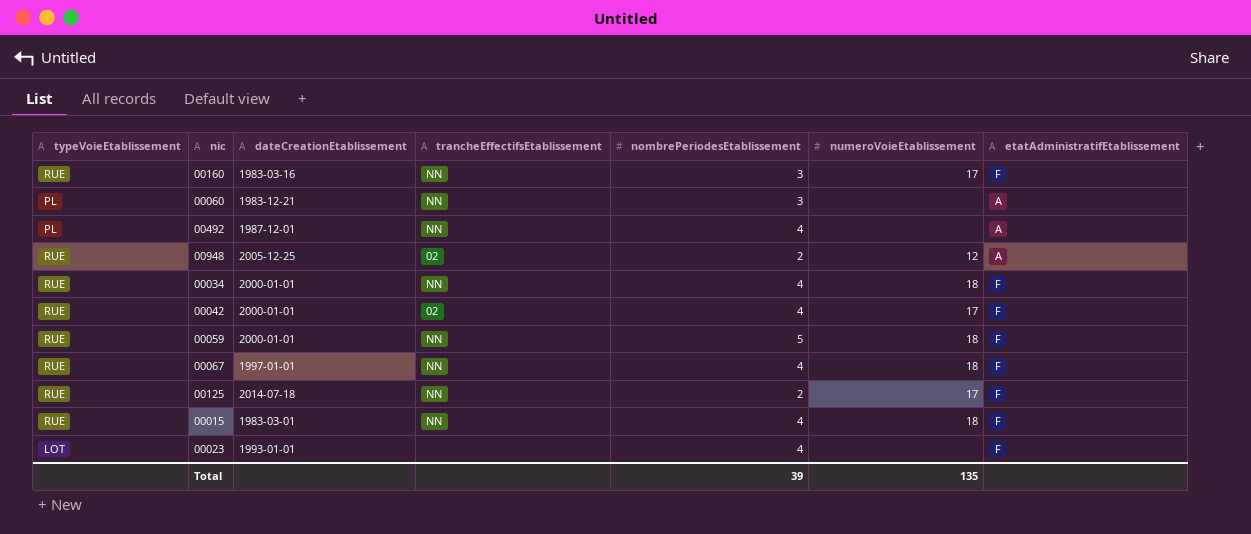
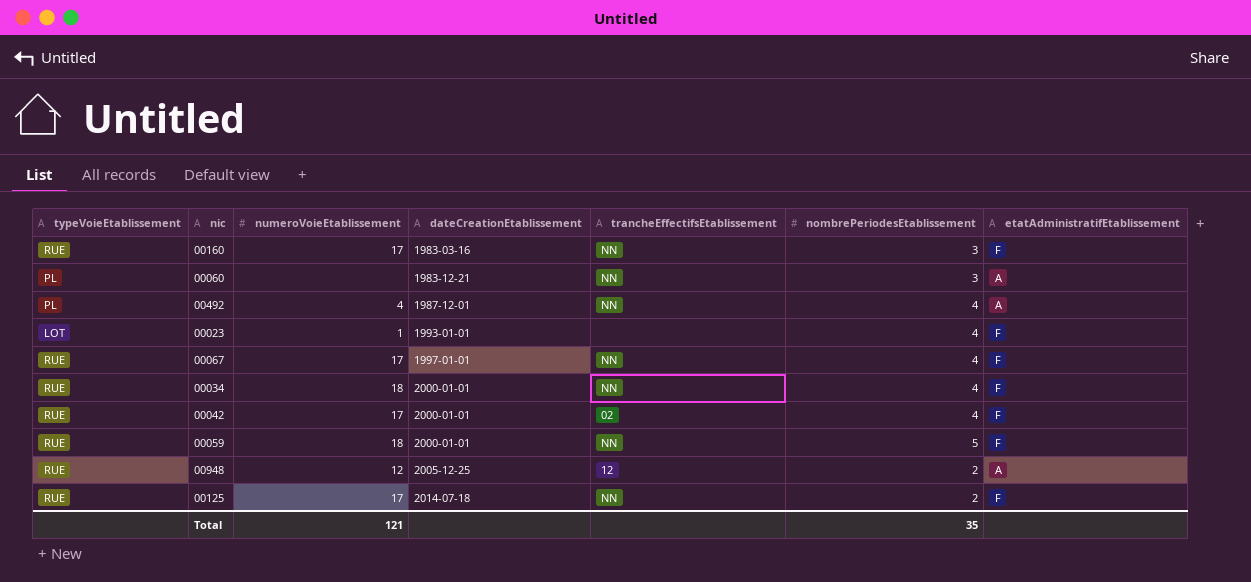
row order: none -> dateCreationEtablissement ascending
column numeroVoieEtablissement | position: 6 -> 3
row 00015: RUE | 1983-03-01 | NN | 4 | 18 | F -> none
00492 | numeroVoieEtablissement: none -> 4
00023 | numeroVoieEtablissement: none -> 1
00067 | numeroVoieEtablissement: 18 -> 17
00948 | trancheEffectifsEtablissement: 02 -> 12
Total | numeroVoieEtablissement: 135 -> 121
Total | nombrePeriodesEtablissement: 39 -> 35

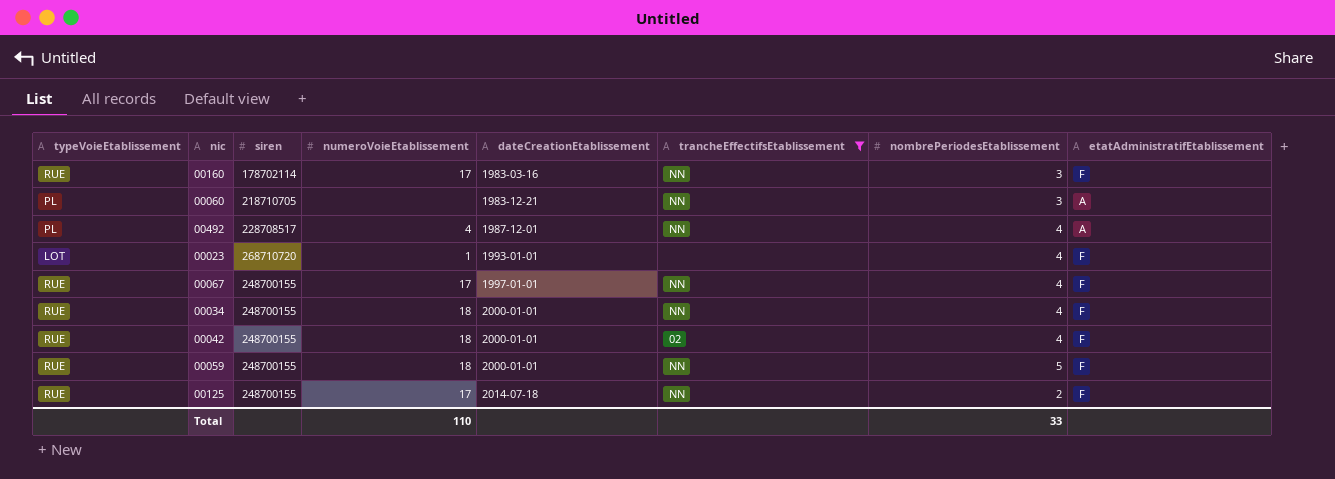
filter: none -> trancheEffectifsEtablissement != 12
column siren | position: none -> 3
00042 | numeroVoieEtablissement: 17 -> 18
Total | numeroVoieEtablissement: 121 -> 110
Total | nombrePeriodesEtablissement: 35 -> 33

